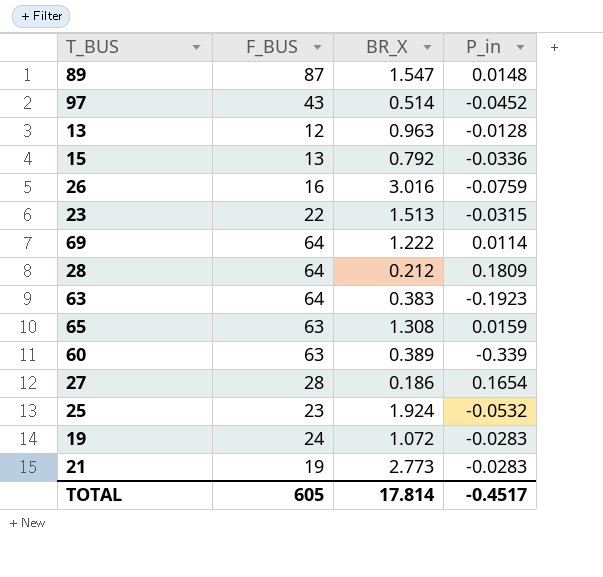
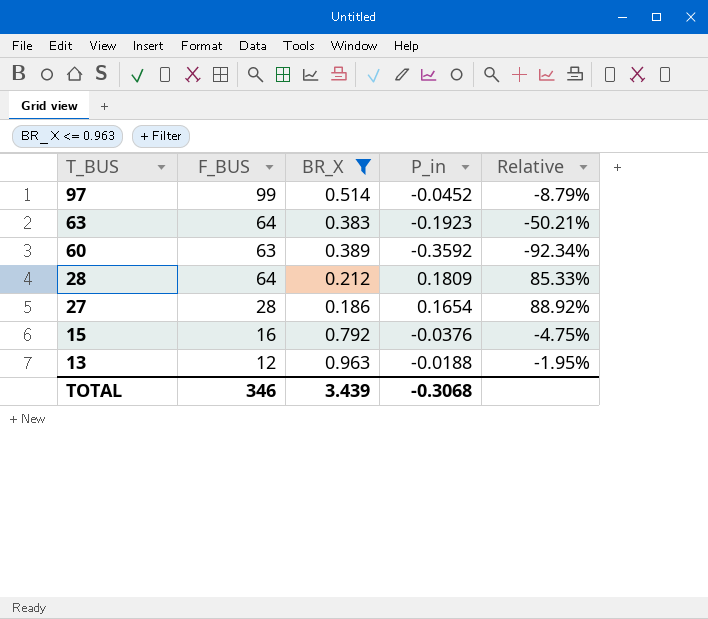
filter: none -> BR_X <= 0.963
row order: none -> T_BUS descending
column Relative | formula: none -> [P_in] / [BR_X]
97 | F_BUS: 43 -> 99
60 | P_in: -0.339 -> -0.3592
15 | F_BUS: 13 -> 16
15 | P_in: -0.0336 -> -0.0376
13 | P_in: -0.0128 -> -0.0188
TOTAL | F_BUS: 605 -> 346
TOTAL | BR_X: 17.814 -> 3.439
TOTAL | P_in: -0.4517 -> -0.3068

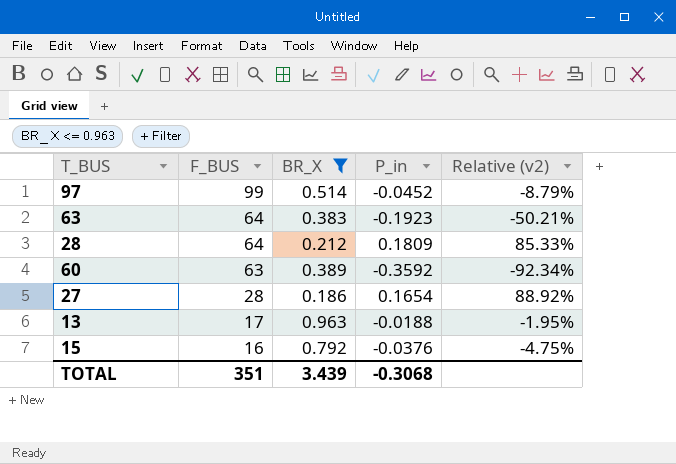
row order: T_BUS descending -> F_BUS descending
column name: Relative -> Relative (v2)
13 | F_BUS: 12 -> 17
TOTAL | F_BUS: 346 -> 351

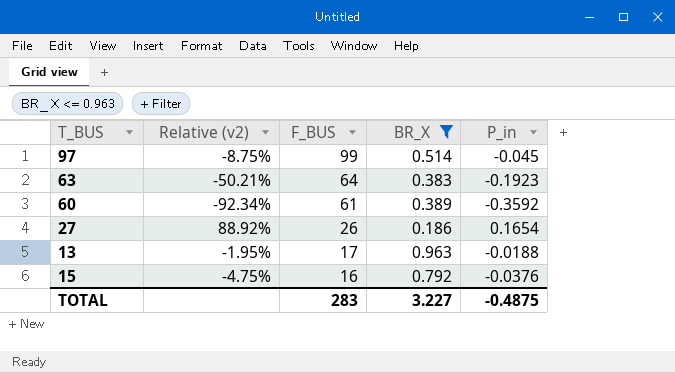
column Relative (v2) | position: 5 -> 2
row 28: 64 | 0.212 | 0.1809 | 85.33% -> none
97 | Relative (v2): -8.79% -> -8.75%
97 | P_in: -0.0452 -> -0.045
60 | F_BUS: 63 -> 61
27 | F_BUS: 28 -> 26
TOTAL | F_BUS: 351 -> 283
TOTAL | BR_X: 3.439 -> 3.227
TOTAL | P_in: -0.3068 -> -0.4875

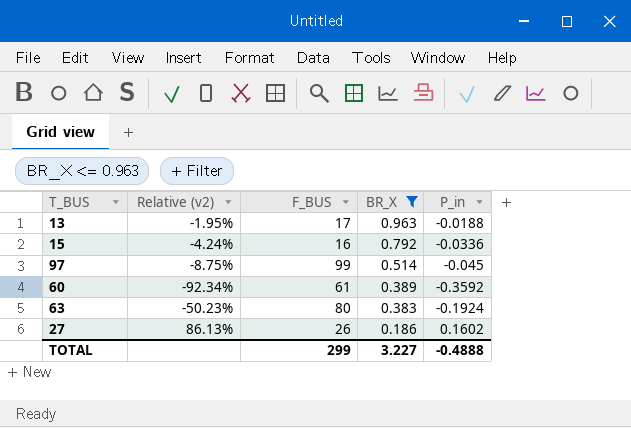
row order: F_BUS descending -> BR_X descending
15 | Relative (v2): -4.75% -> -4.24%
15 | P_in: -0.0376 -> -0.0336
63 | Relative (v2): -50.21% -> -50.23%
63 | F_BUS: 64 -> 80
63 | P_in: -0.1923 -> -0.1924
27 | Relative (v2): 88.92% -> 86.13%
27 | P_in: 0.1654 -> 0.1602
TOTAL | F_BUS: 283 -> 299
TOTAL | P_in: -0.4875 -> -0.4888

